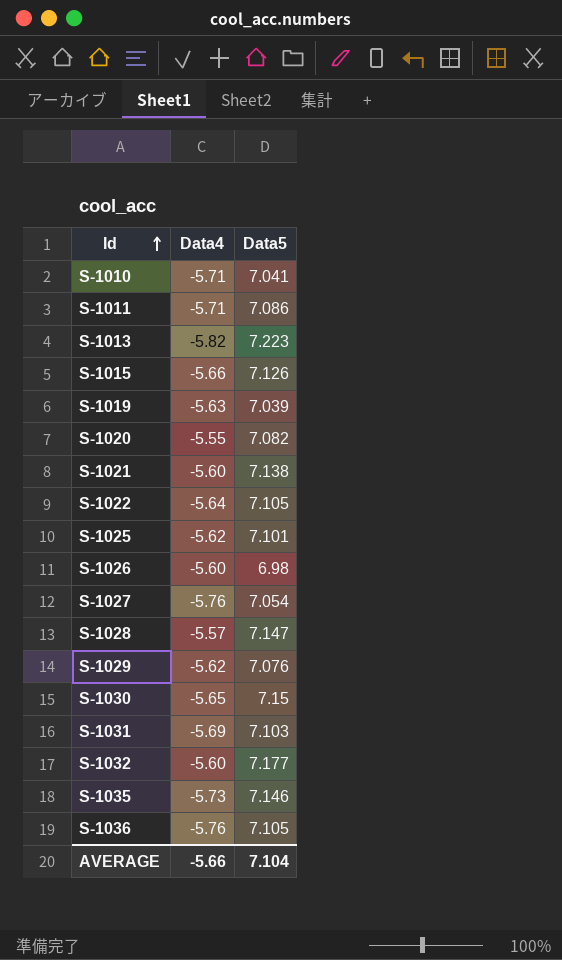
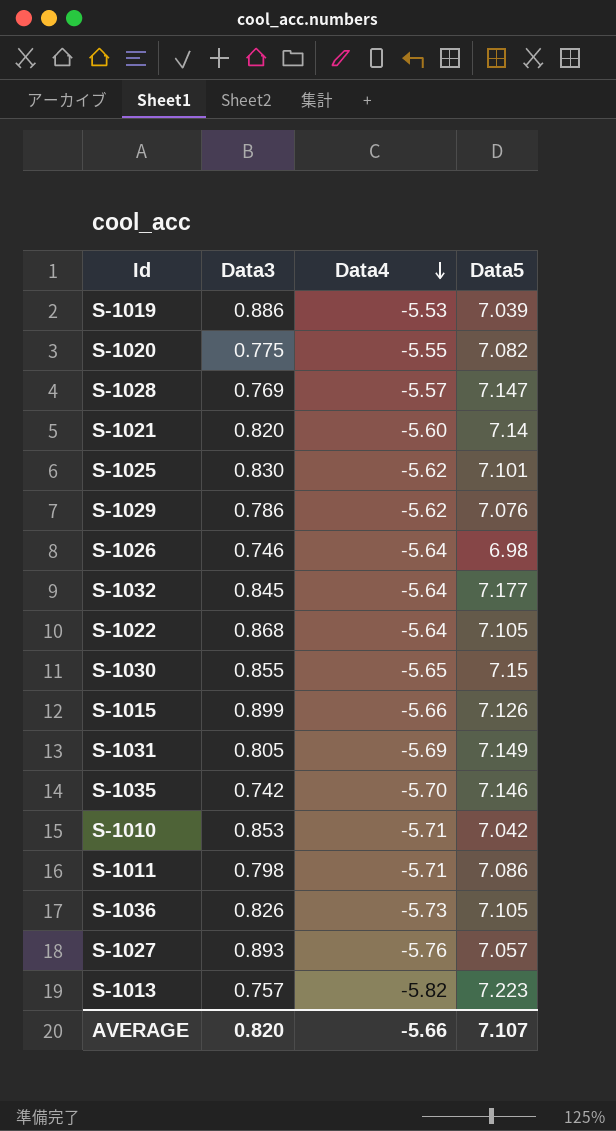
row order: Id ascending -> Data4 descending
column Data3 | position: none -> 2
S-1019 | Data4: -5.63 -> -5.53
S-1021 | Data5: 7.138 -> 7.14
S-1026 | Data4: -5.60 -> -5.64
S-1032 | Data4: -5.60 -> -5.64
S-1031 | Data5: 7.103 -> 7.149
S-1035 | Data4: -5.73 -> -5.70
S-1010 | Data5: 7.041 -> 7.042
S-1036 | Data4: -5.76 -> -5.73
S-1027 | Data5: 7.054 -> 7.057
AVERAGE | Data5: 7.104 -> 7.107

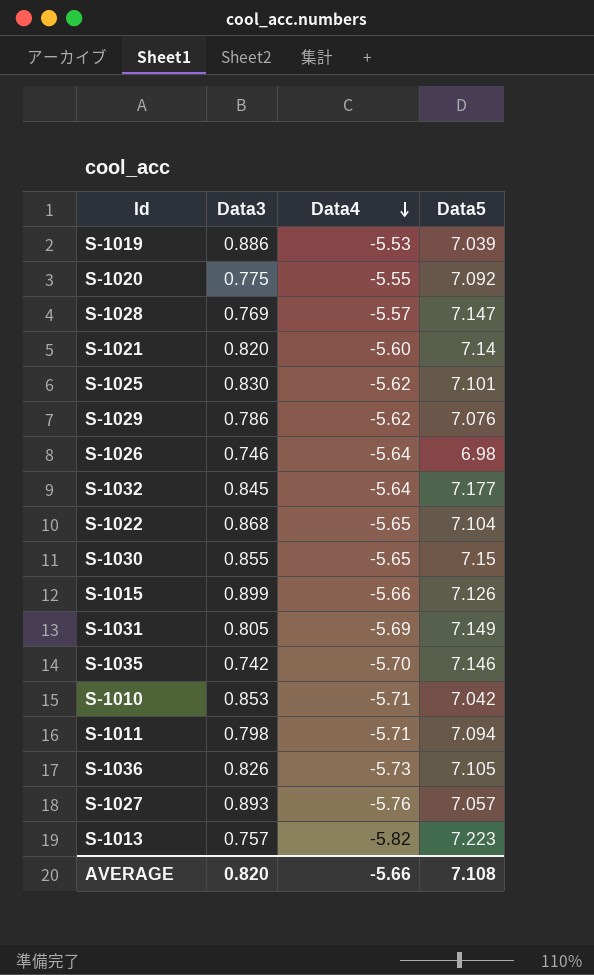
S-1020 | Data5: 7.082 -> 7.092
S-1022 | Data4: -5.64 -> -5.65
S-1022 | Data5: 7.105 -> 7.104
S-1011 | Data5: 7.086 -> 7.094
AVERAGE | Data5: 7.107 -> 7.108

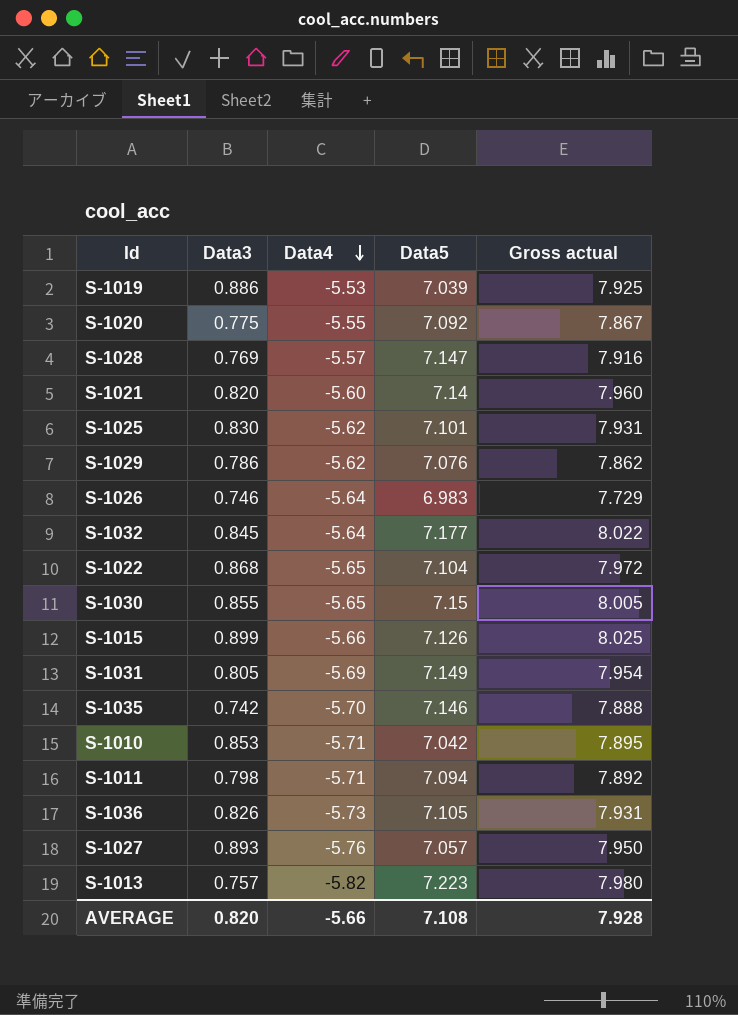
column Gross actual | formula: none -> [Data3] + [Data5]
S-1026 | Data5: 6.98 -> 6.983

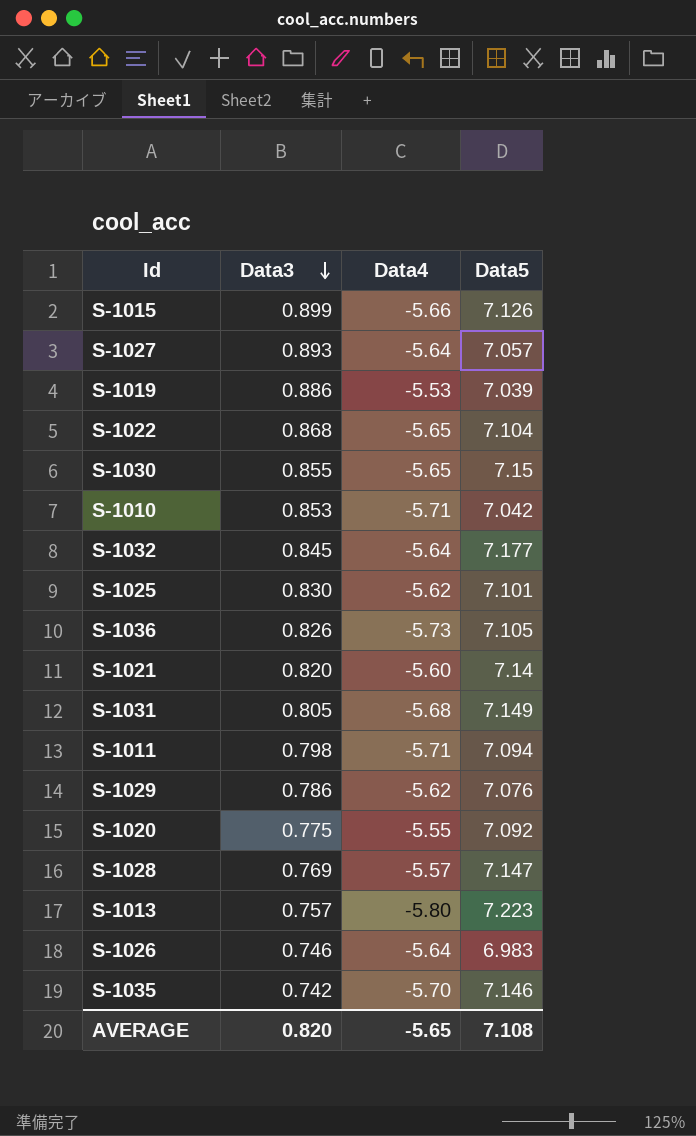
row order: Data4 descending -> Data3 descending
column Gross actual | formula: [Data3] + [Data5] -> none
S-1027 | Data4: -5.76 -> -5.64
S-1031 | Data4: -5.69 -> -5.68
S-1013 | Data4: -5.82 -> -5.80
AVERAGE | Data4: -5.66 -> -5.65

